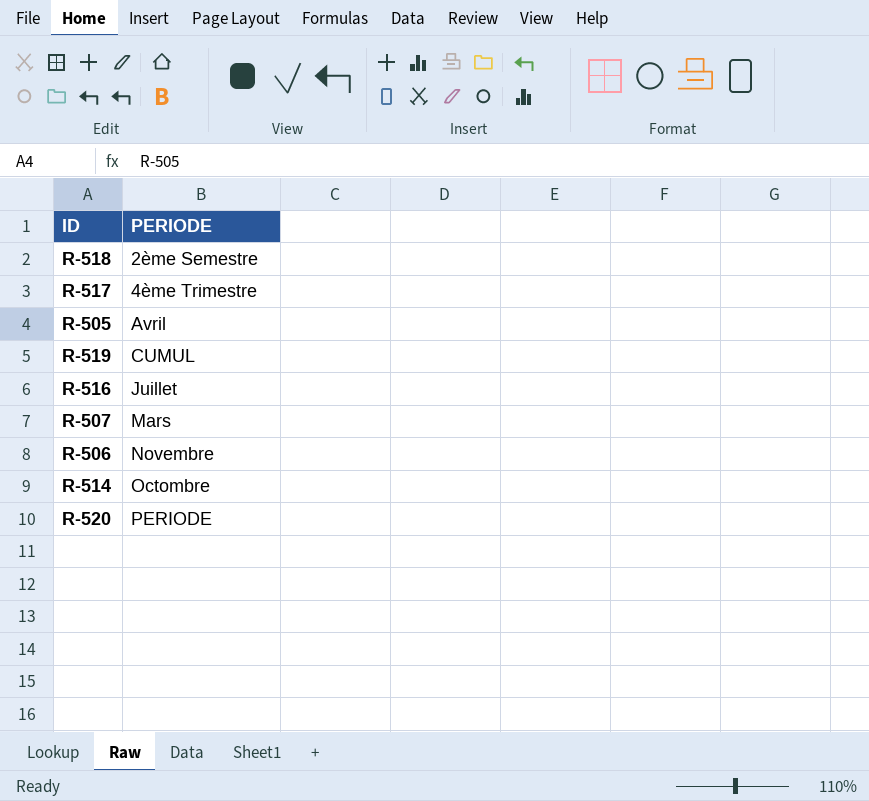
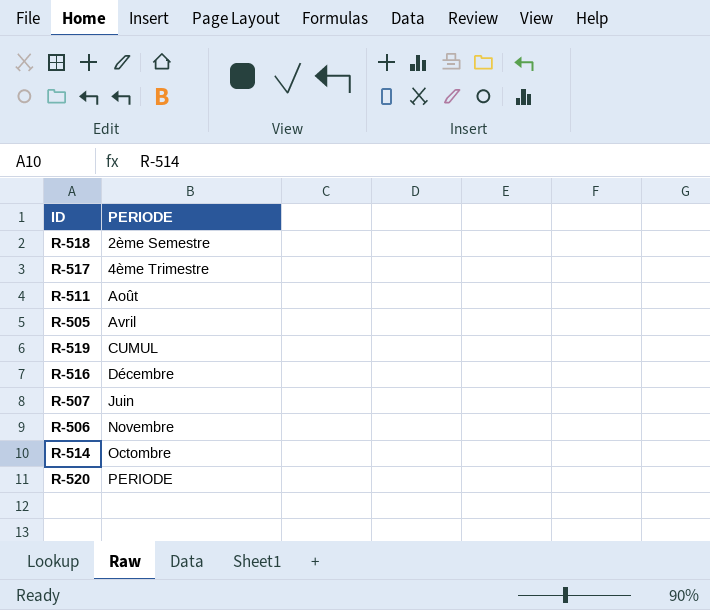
row R-511: none -> Août
R-516 | PERIODE: Juillet -> Décembre
R-507 | PERIODE: Mars -> Juin

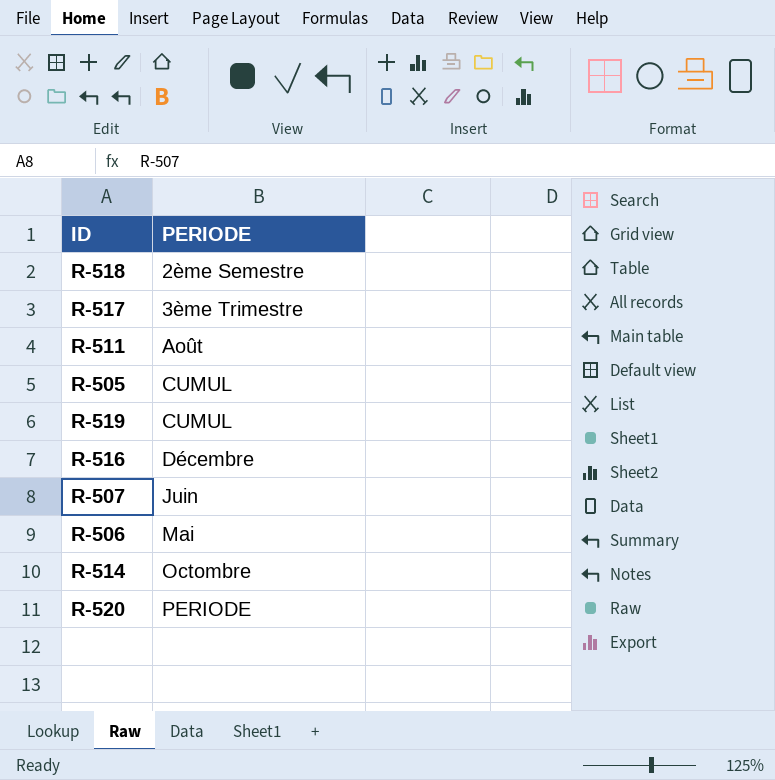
R-517 | PERIODE: 4ème Trimestre -> 3ème Trimestre
R-505 | PERIODE: Avril -> CUMUL
R-506 | PERIODE: Novembre -> Mai

